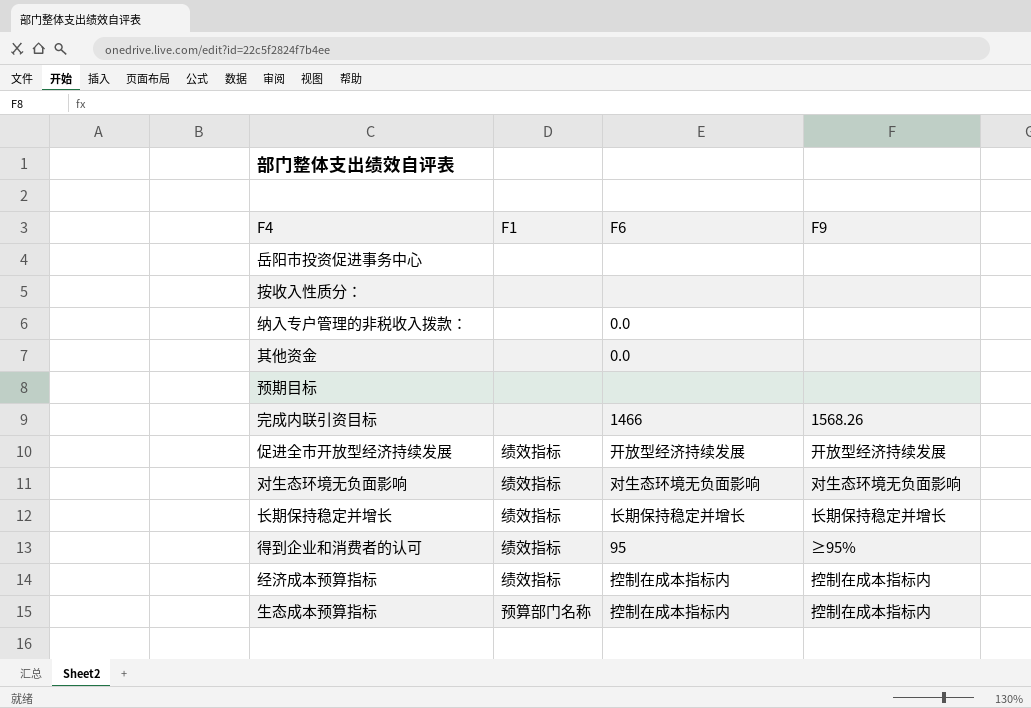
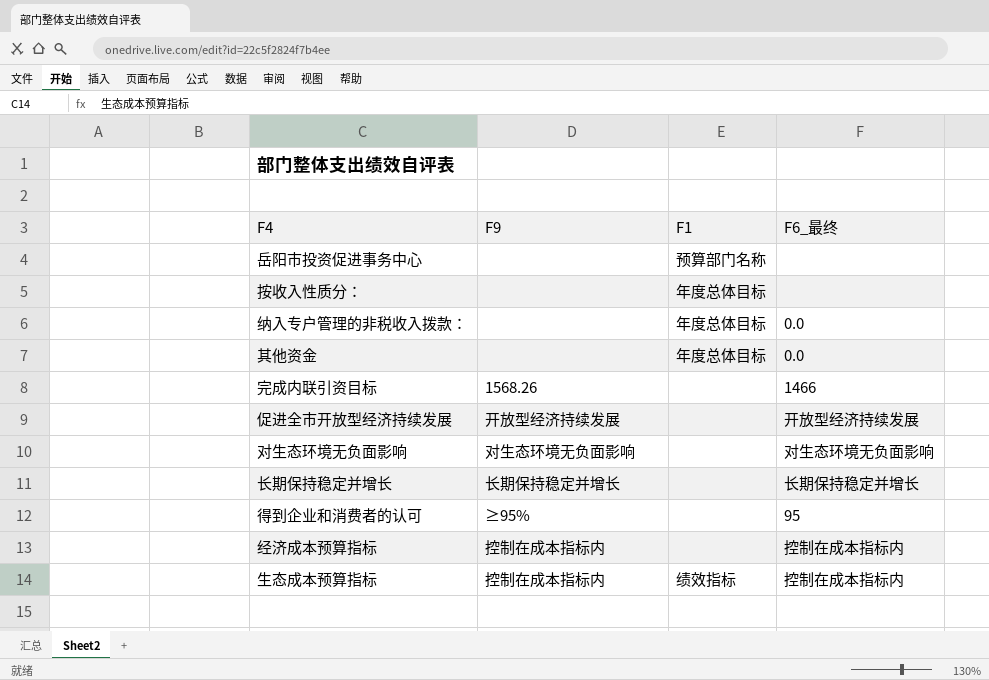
column F9 | position: 4 -> 2
column name: F6 -> F6_最终
row 预期目标: none | none | none -> none
岳阳市投资促进事务中心 | F1: none -> 预算部门名称
按收入性质分： | F1: none -> 年度总体目标
纳入专户管理的非税收入拨款： | F1: none -> 年度总体目标
其他资金 | F1: none -> 年度总体目标
促进全市开放型经济持续发展 | F1: 绩效指标 -> none
对生态环境无负面影响 | F1: 绩效指标 -> none
长期保持稳定并增长 | F1: 绩效指标 -> none
得到企业和消费者的认可 | F1: 绩效指标 -> none
经济成本预算指标 | F1: 绩效指标 -> none
生态成本预算指标 | F1: 预算部门名称 -> 绩效指标

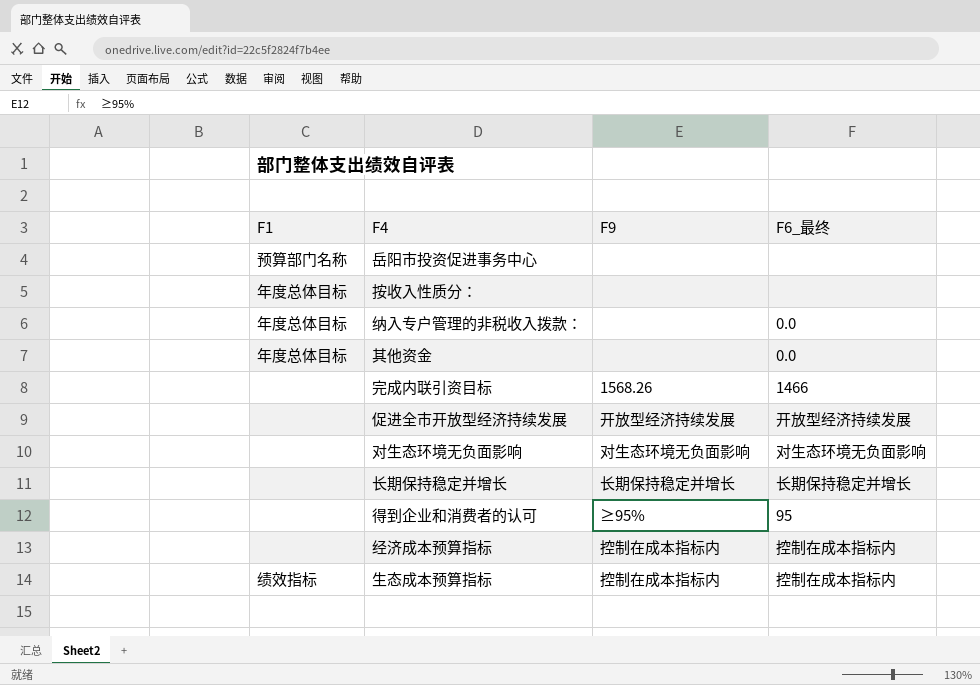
column F1 | position: 3 -> 1

